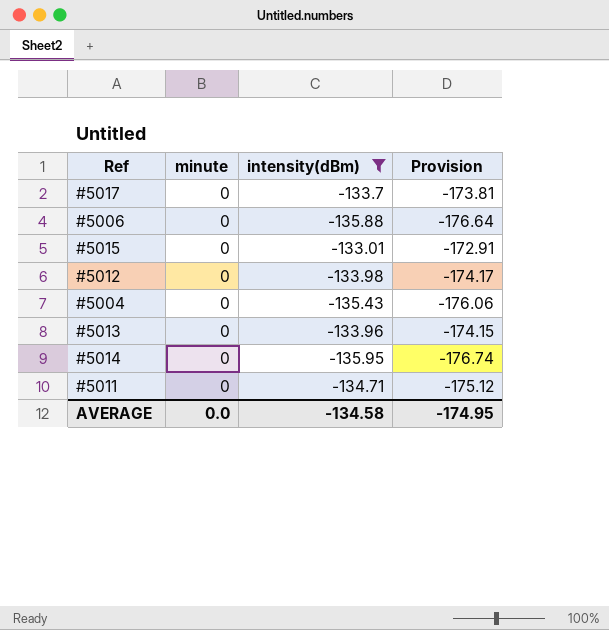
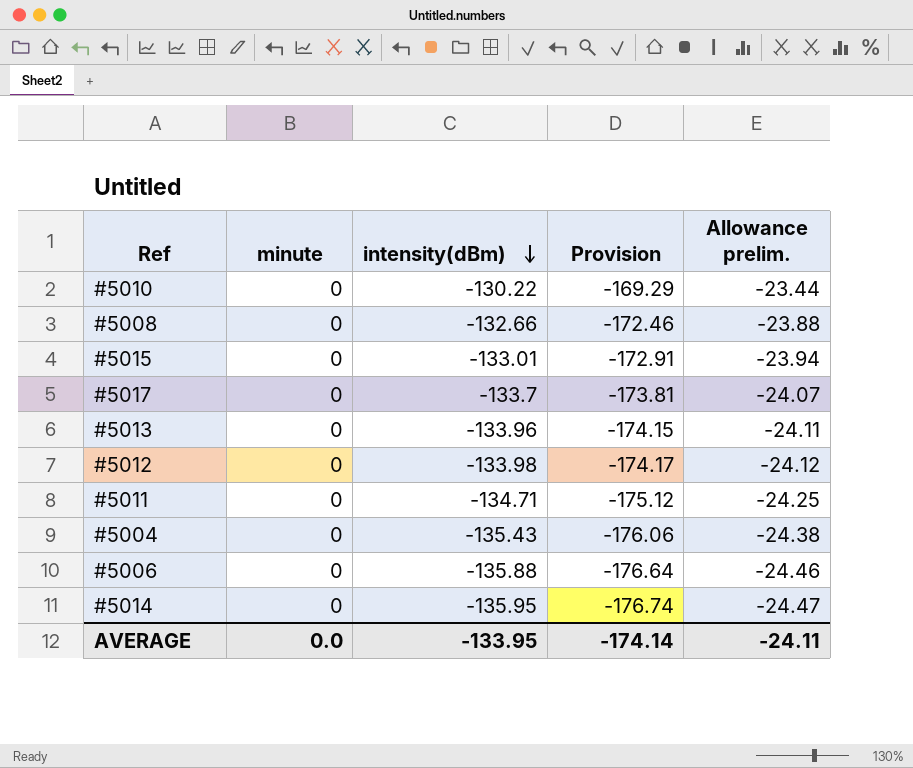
filter: intensity(dBm) <= -133.01 -> none
row order: none -> intensity(dBm) descending
column Allowance prelim. | formula: none -> [intensity(dBm)] * 0.18
AVERAGE | intensity(dBm): -134.58 -> -133.95
AVERAGE | Provision: -174.95 -> -174.14

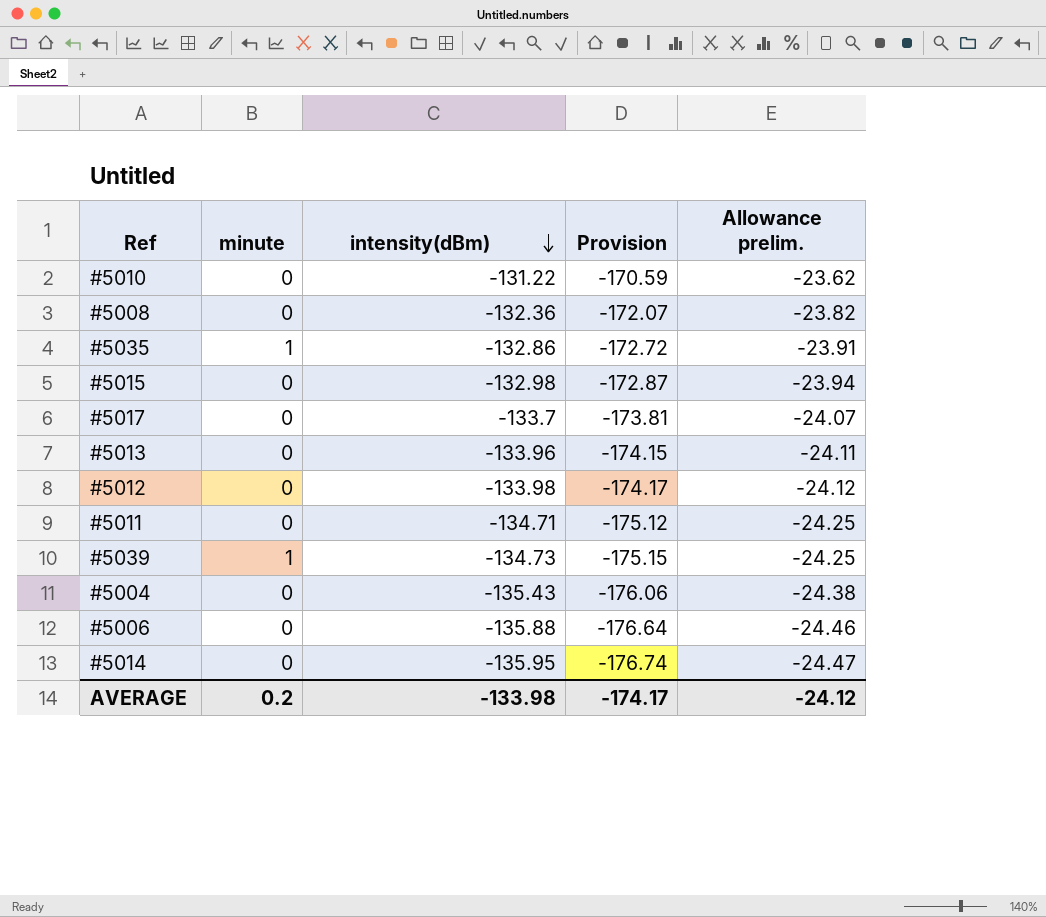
#5010 | intensity(dBm): -130.22 -> -131.22
#5010 | Provision: -169.29 -> -170.59
#5010 | Allowance prelim.: -23.44 -> -23.62
#5008 | intensity(dBm): -132.66 -> -132.36
#5008 | Provision: -172.46 -> -172.07
#5008 | Allowance prelim.: -23.88 -> -23.82
row #5035: none -> 1 | -132.86 | -172.72 | -23.91
#5015 | intensity(dBm): -133.01 -> -132.98
#5015 | Provision: -172.91 -> -172.87
row #5039: none -> 1 | -134.73 | -175.15 | -24.25
AVERAGE | minute: 0.0 -> 0.2
AVERAGE | intensity(dBm): -133.95 -> -133.98
AVERAGE | Provision: -174.14 -> -174.17
AVERAGE | Allowance prelim.: -24.11 -> -24.12

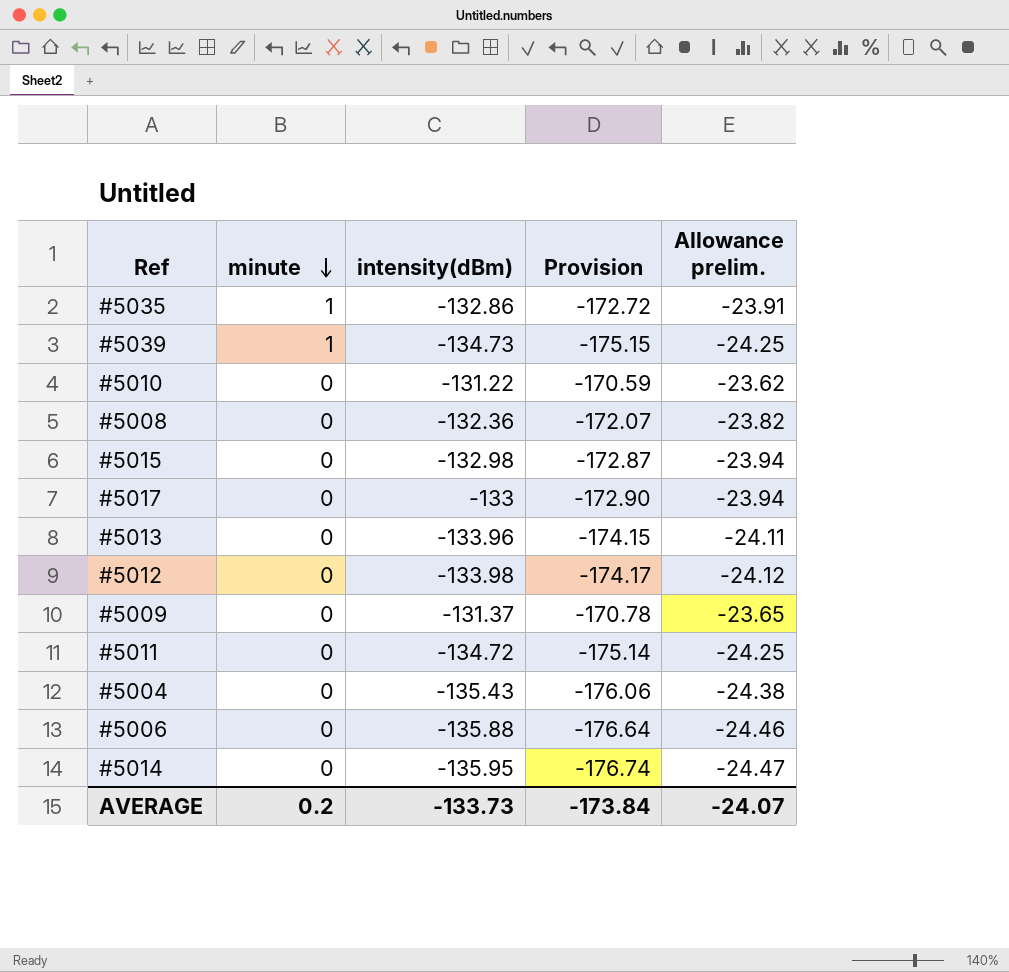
row order: intensity(dBm) descending -> minute descending
#5017 | intensity(dBm): -133.7 -> -133
#5017 | Provision: -173.81 -> -172.90
#5017 | Allowance prelim.: -24.07 -> -23.94
row #5009: none -> 0 | -131.37 | -170.78 | -23.65
#5011 | intensity(dBm): -134.71 -> -134.72
#5011 | Provision: -175.12 -> -175.14
AVERAGE | intensity(dBm): -133.98 -> -133.73
AVERAGE | Provision: -174.17 -> -173.84
AVERAGE | Allowance prelim.: -24.12 -> -24.07

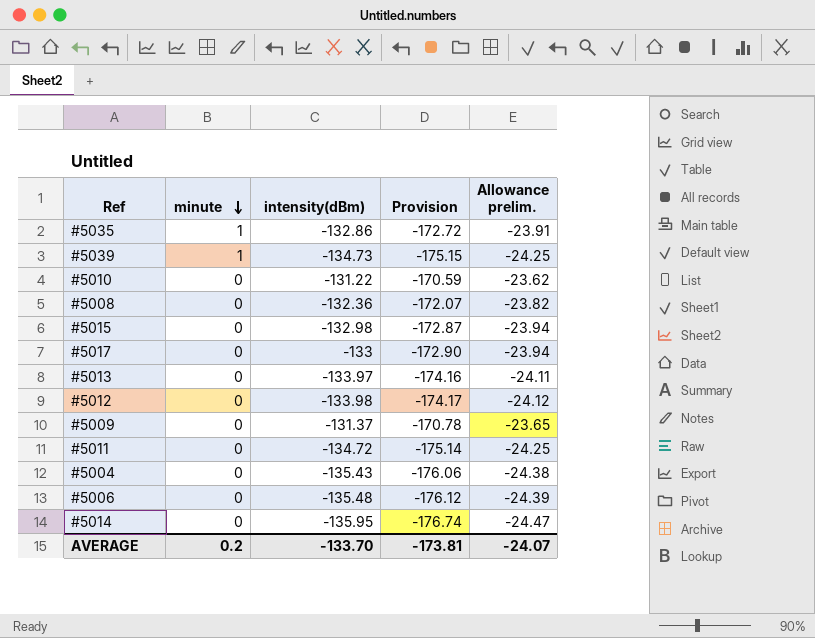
#5013 | intensity(dBm): -133.96 -> -133.97
#5013 | Provision: -174.15 -> -174.16
#5006 | intensity(dBm): -135.88 -> -135.48
#5006 | Provision: -176.64 -> -176.12
#5006 | Allowance prelim.: -24.46 -> -24.39
AVERAGE | intensity(dBm): -133.73 -> -133.70
AVERAGE | Provision: -173.84 -> -173.81

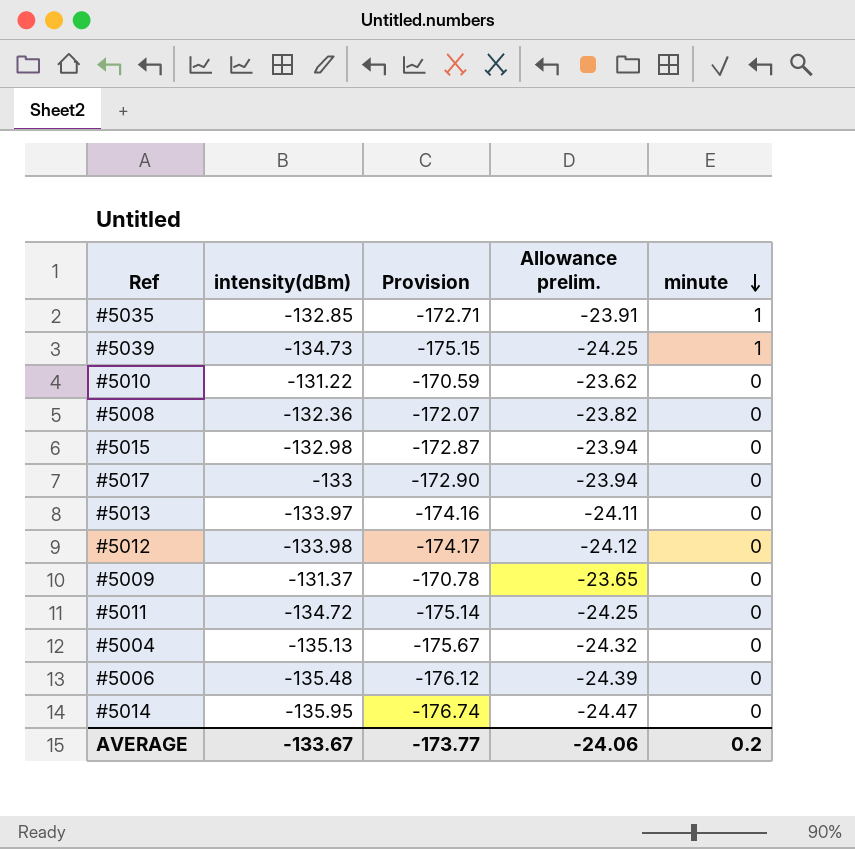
column minute | position: 2 -> 5
#5035 | intensity(dBm): -132.86 -> -132.85
#5035 | Provision: -172.72 -> -172.71
#5004 | intensity(dBm): -135.43 -> -135.13
#5004 | Provision: -176.06 -> -175.67
#5004 | Allowance prelim.: -24.38 -> -24.32
AVERAGE | intensity(dBm): -133.70 -> -133.67
AVERAGE | Provision: -173.81 -> -173.77
AVERAGE | Allowance prelim.: -24.07 -> -24.06

